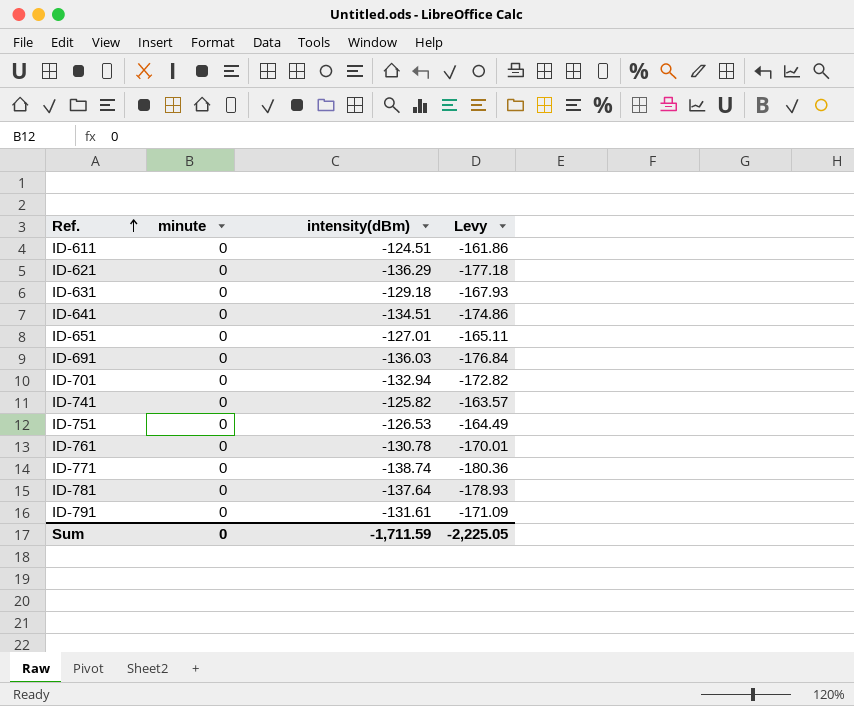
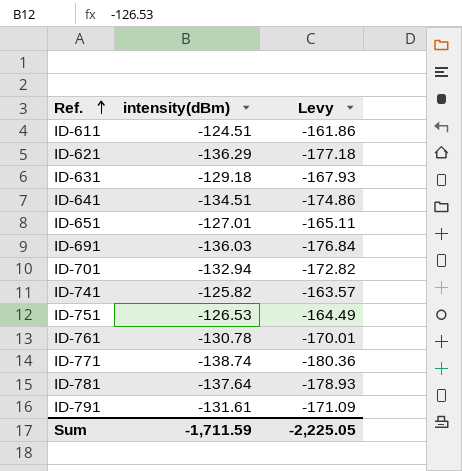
column minute | position: 2 -> none

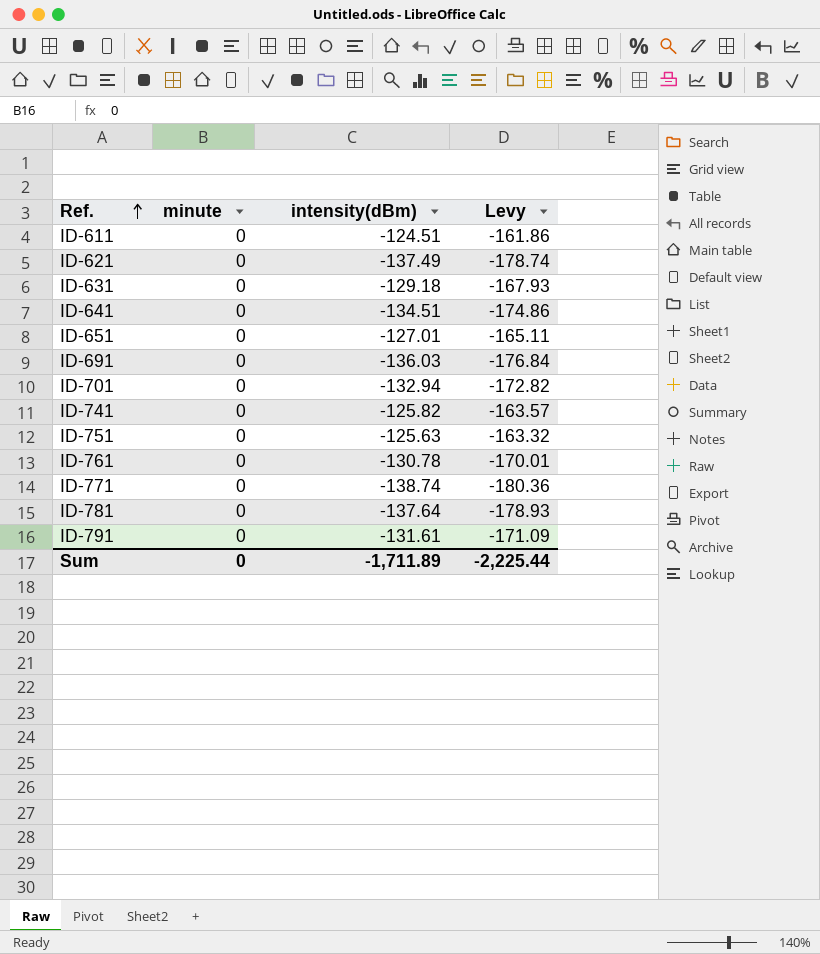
column minute | position: none -> 2
ID-621 | intensity(dBm): -136.29 -> -137.49
ID-621 | Levy: -177.18 -> -178.74
ID-751 | intensity(dBm): -126.53 -> -125.63
ID-751 | Levy: -164.49 -> -163.32
Sum | intensity(dBm): -1,711.59 -> -1,711.89
Sum | Levy: -2,225.05 -> -2,225.44

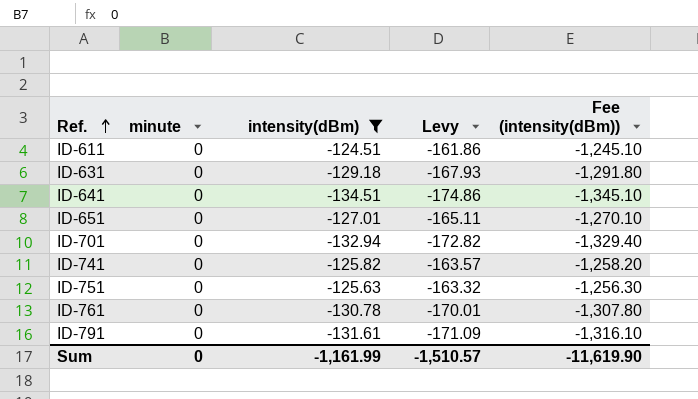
filter: none -> intensity(dBm) >= -134.51
column Fee (intensity(dBm)) | formula: none -> [intensity(dBm)] * 10
Sum | intensity(dBm): -1,711.89 -> -1,161.99
Sum | Levy: -2,225.44 -> -1,510.57

